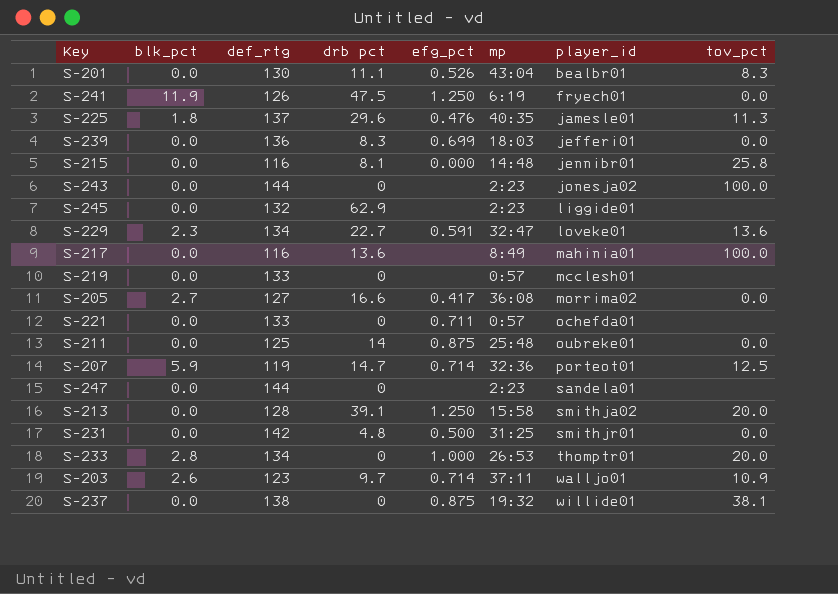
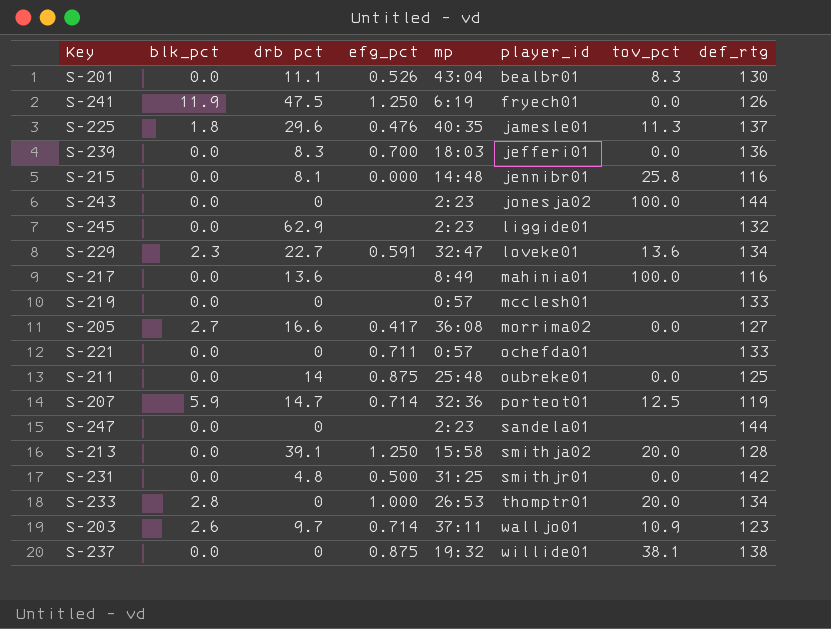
column def_rtg | position: 3 -> 8
S-239 | efg_pct: 0.699 -> 0.700

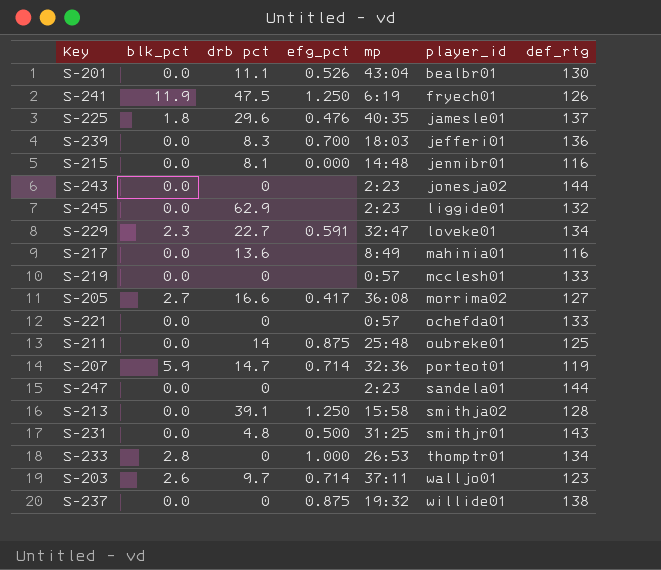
column tov_pct | position: 7 -> none
S-221 | efg_pct: 0.711 -> none
S-231 | def_rtg: 142 -> 143

